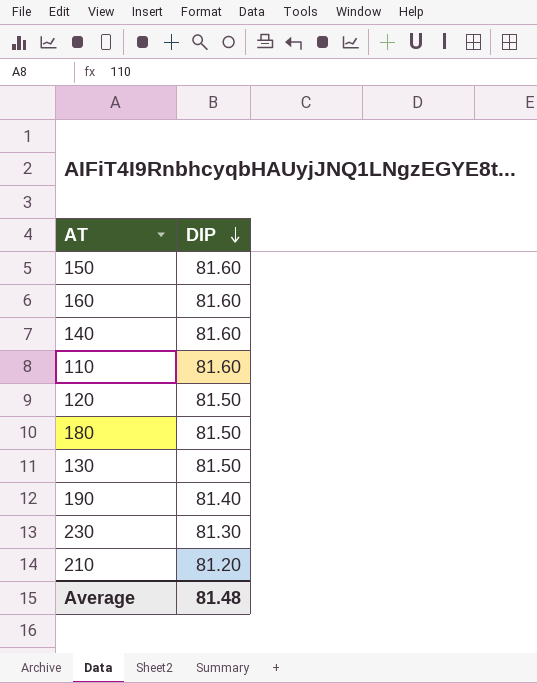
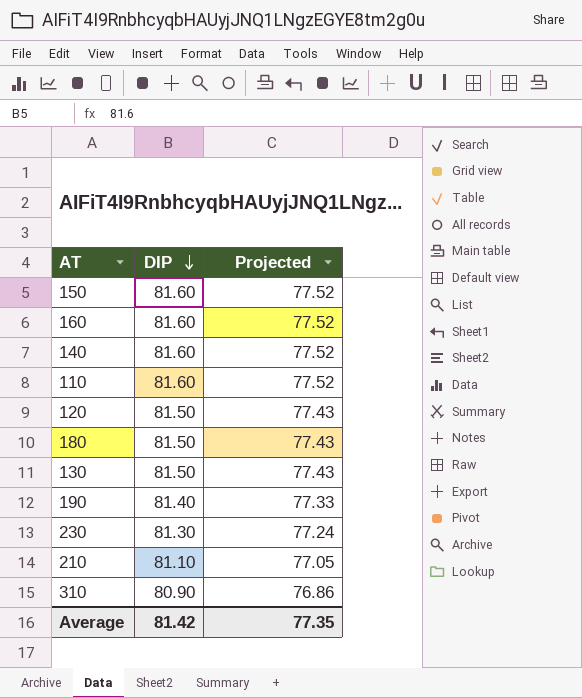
column Projected | formula: none -> [DIP] * 0.95
210 | DIP: 81.20 -> 81.10
row 310: none -> 80.90 | 76.86
Average | DIP: 81.48 -> 81.42

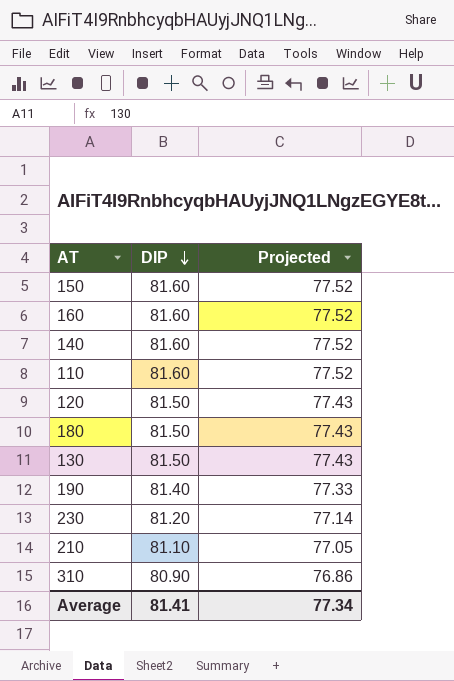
230 | DIP: 81.30 -> 81.20
230 | Projected: 77.24 -> 77.14
Average | DIP: 81.42 -> 81.41
Average | Projected: 77.35 -> 77.34

